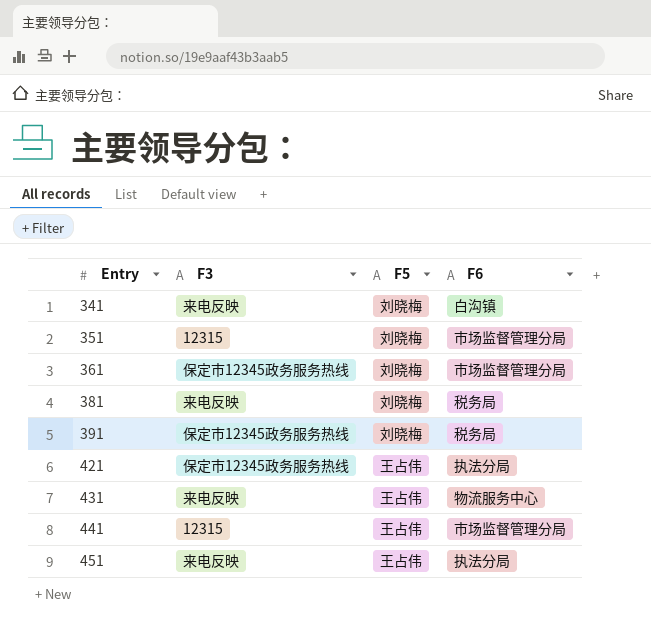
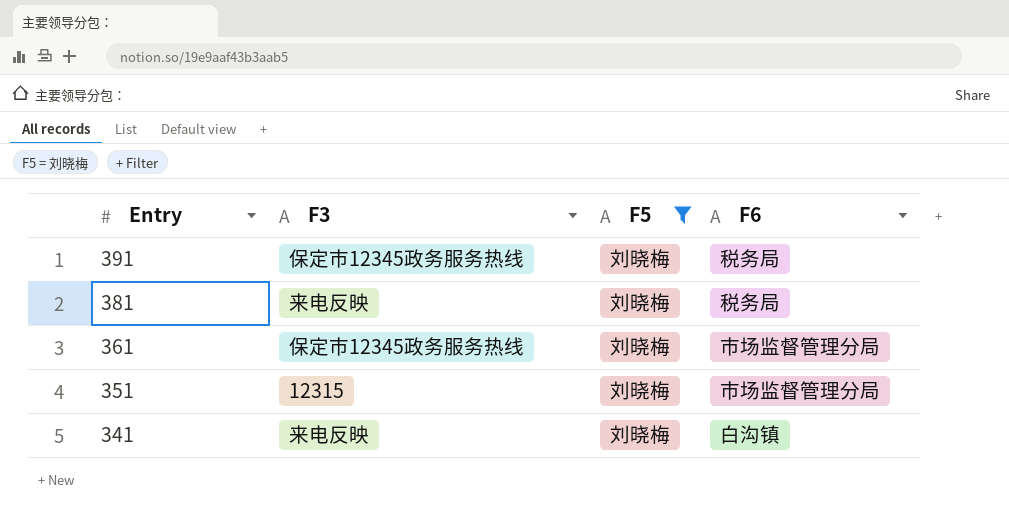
filter: none -> F5 = 刘晓梅
row order: Entry ascending -> Entry descending

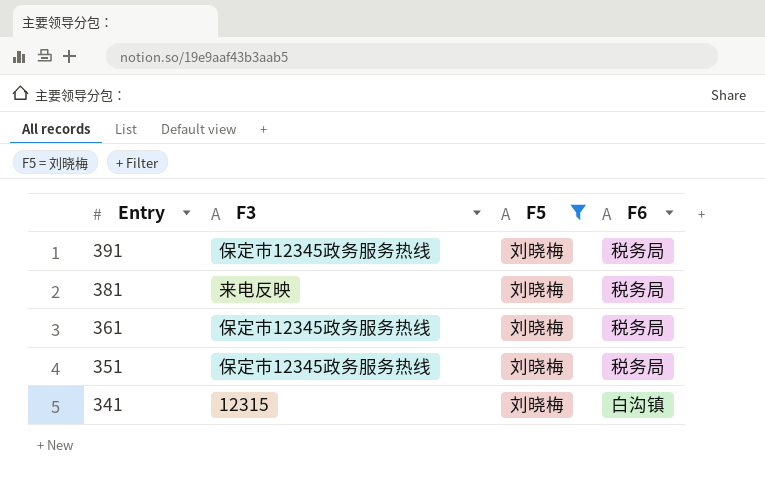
361 | F6: 市场监督管理分局 -> 税务局
351 | F3: 12315 -> 保定市12345政务服务热线
351 | F6: 市场监督管理分局 -> 税务局
341 | F3: 来电反映 -> 12315

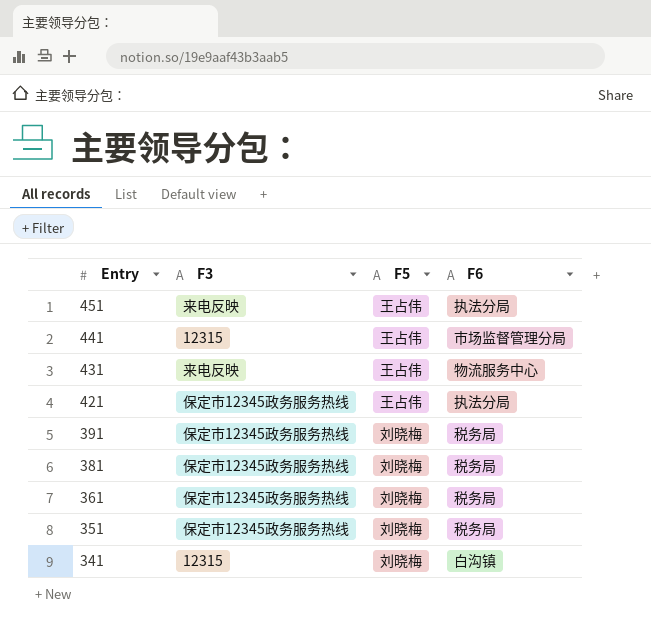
filter: F5 = 刘晓梅 -> none
381 | F3: 来电反映 -> 保定市12345政务服务热线

